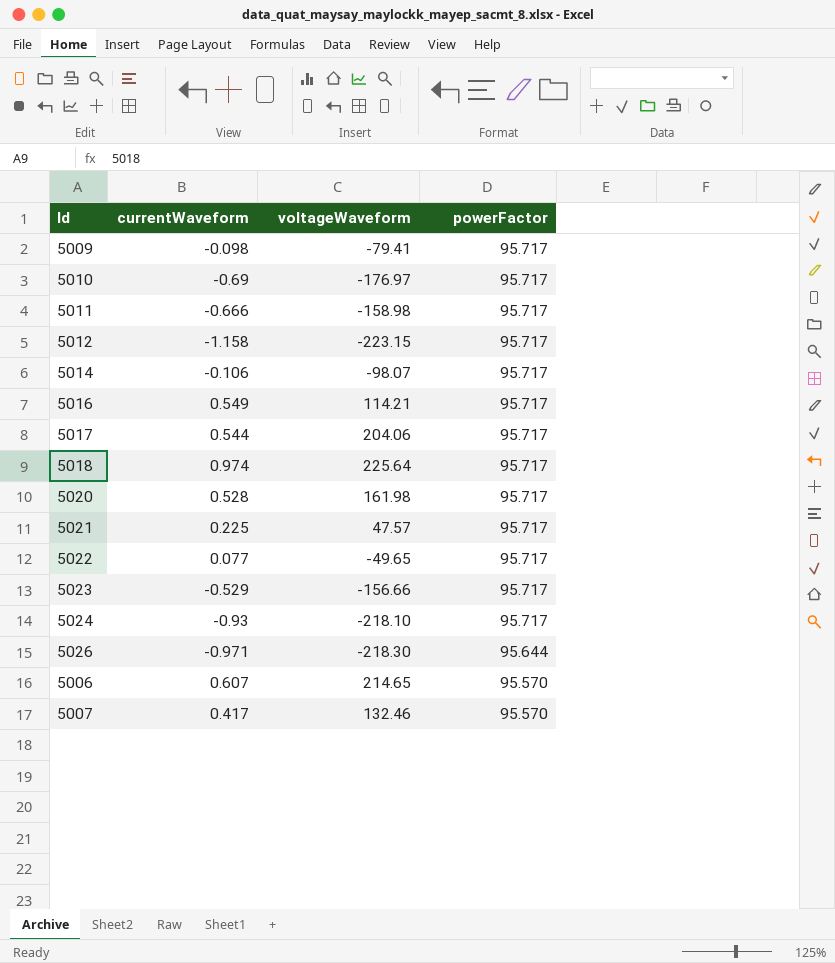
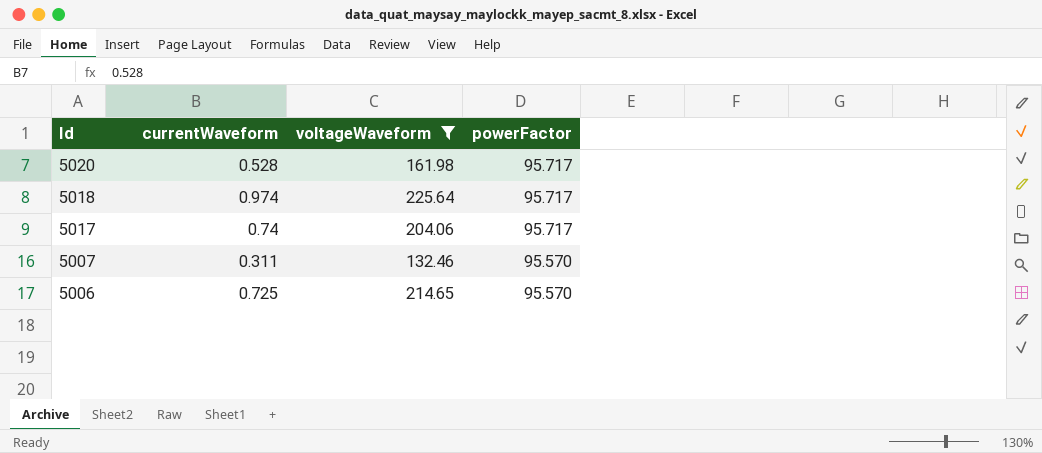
filter: none -> voltageWaveform >= 132.46
row order: powerFactor descending -> Id descending
5017 | currentWaveform: 0.544 -> 0.74
5007 | currentWaveform: 0.417 -> 0.311
5006 | currentWaveform: 0.607 -> 0.725

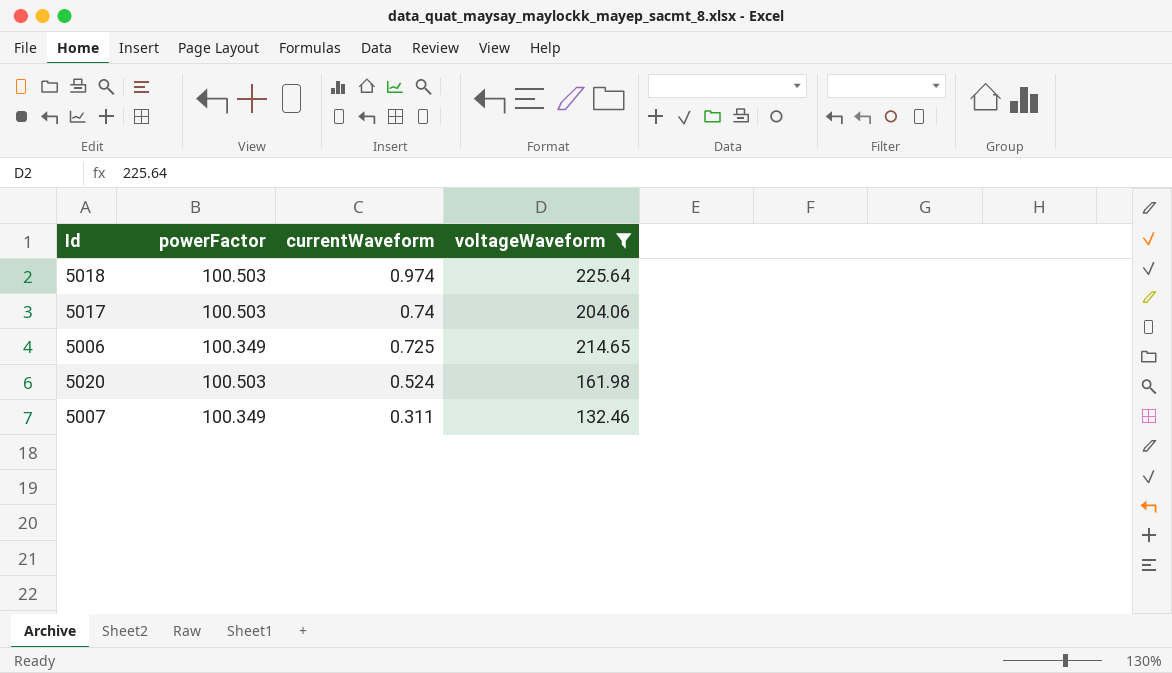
row order: Id descending -> currentWaveform descending
column powerFactor | position: 4 -> 2
5018 | powerFactor: 95.717 -> 100.503
5017 | powerFactor: 95.717 -> 100.503
5006 | powerFactor: 95.570 -> 100.349
5020 | powerFactor: 95.717 -> 100.503
5020 | currentWaveform: 0.528 -> 0.524
5007 | powerFactor: 95.570 -> 100.349

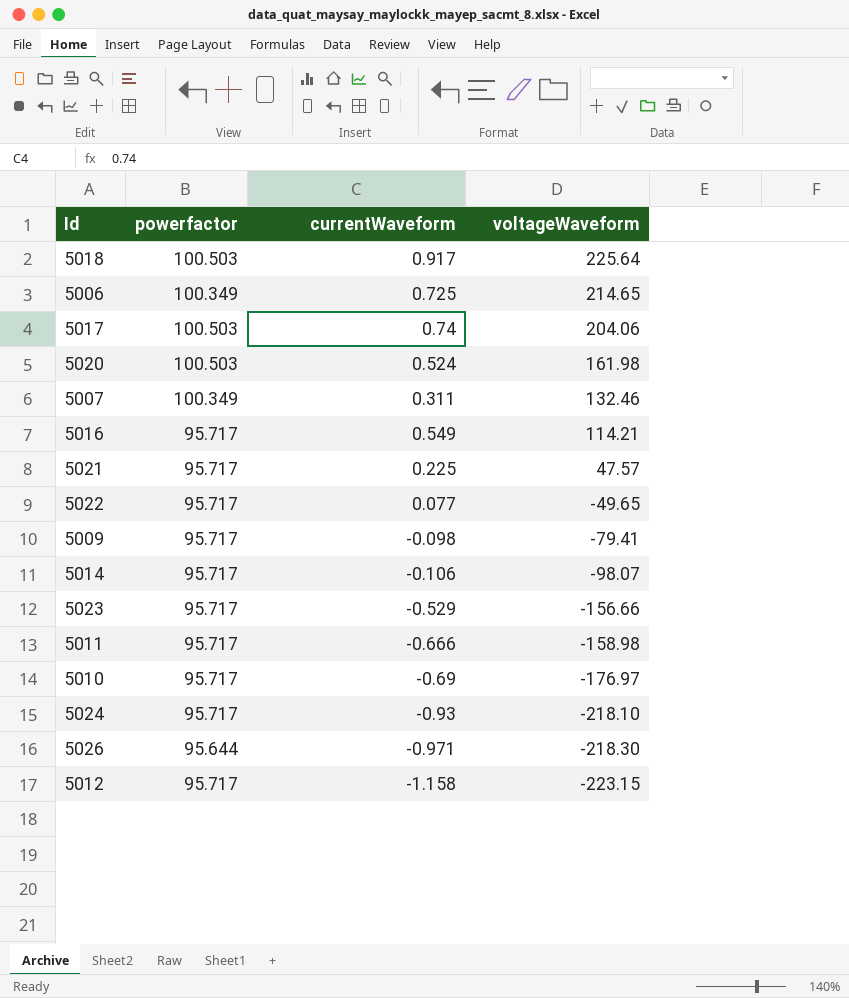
filter: voltageWaveform >= 132.46 -> none
row order: currentWaveform descending -> voltageWaveform descending
column name: powerFactor -> powerfactor
5018 | currentWaveform: 0.974 -> 0.917

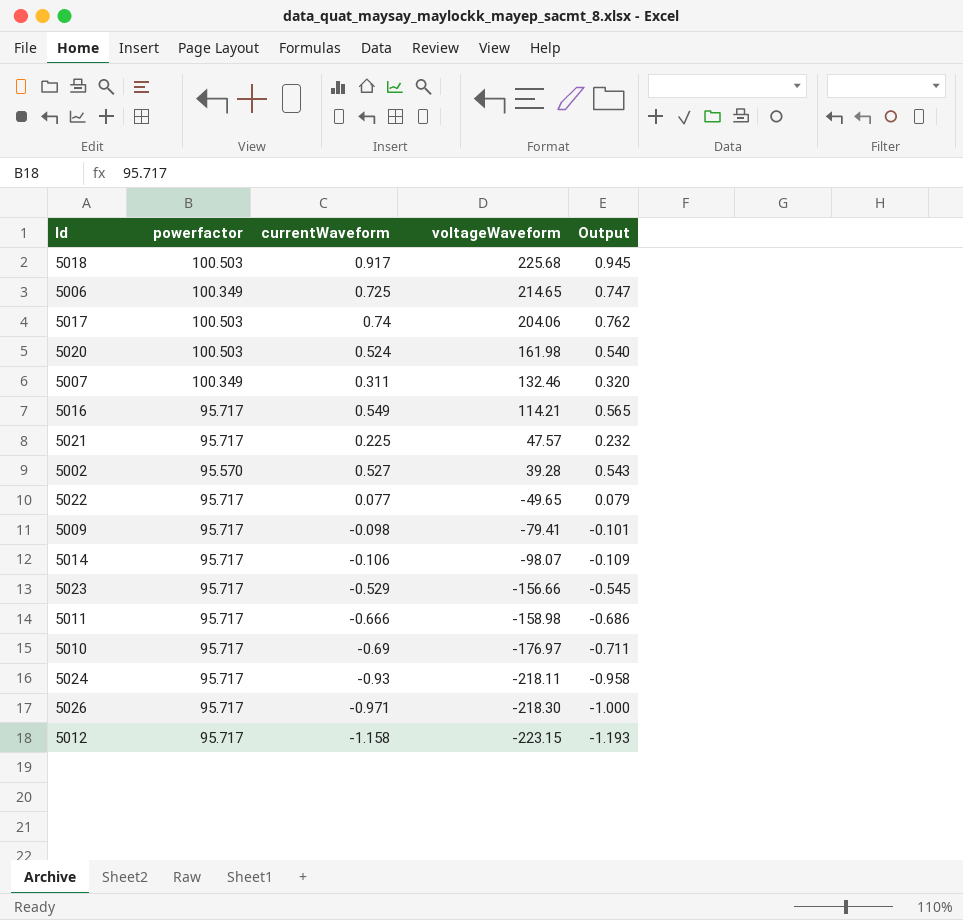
column Output | formula: none -> [currentWaveform] * 1.03
5018 | voltageWaveform: 225.64 -> 225.68
row 5002: none -> 95.570 | 0.527 | 39.28 | 0.543
5024 | voltageWaveform: -218.10 -> -218.11
5026 | powerfactor: 95.644 -> 95.717

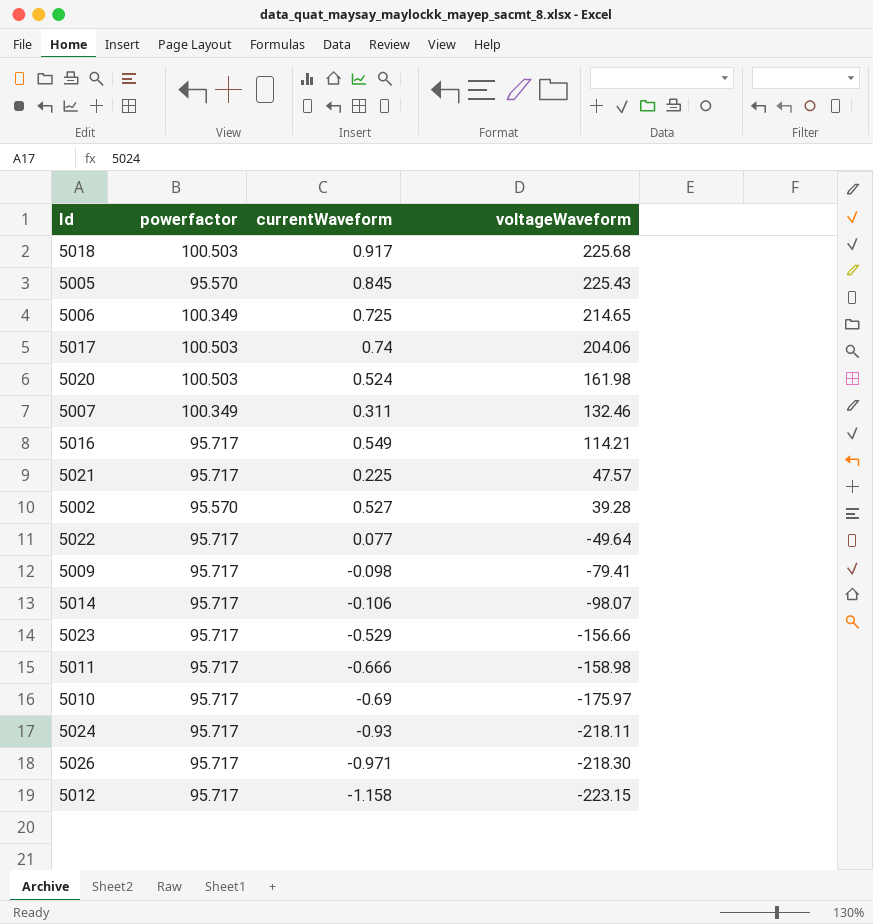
column Output | formula: [currentWaveform] * 1.03 -> none
row 5005: none -> 95.570 | 0.845 | 225.43
5022 | voltageWaveform: -49.65 -> -49.64
5010 | voltageWaveform: -176.97 -> -175.97

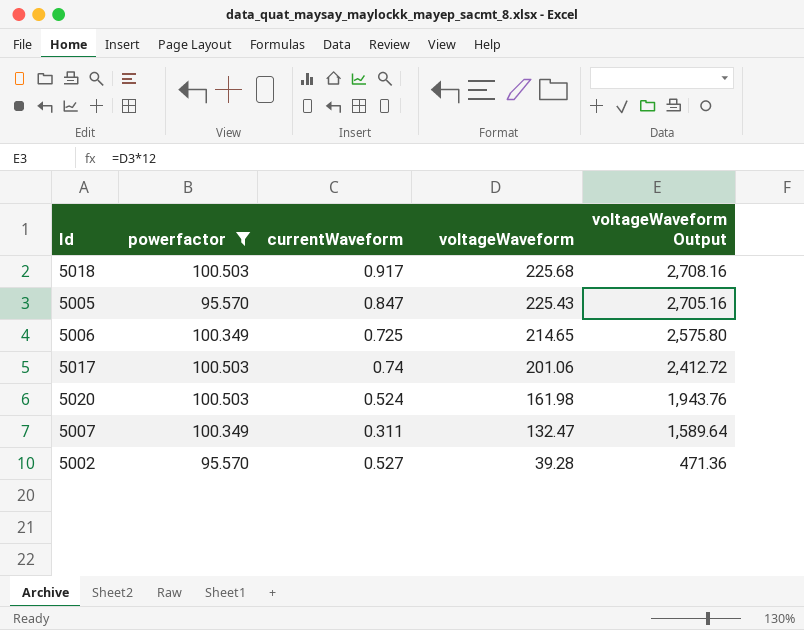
filter: none -> powerfactor != 95.717
column voltageWaveform Output | formula: none -> [voltageWaveform] * 12
5005 | currentWaveform: 0.845 -> 0.847
5017 | voltageWaveform: 204.06 -> 201.06
5007 | voltageWaveform: 132.46 -> 132.47

